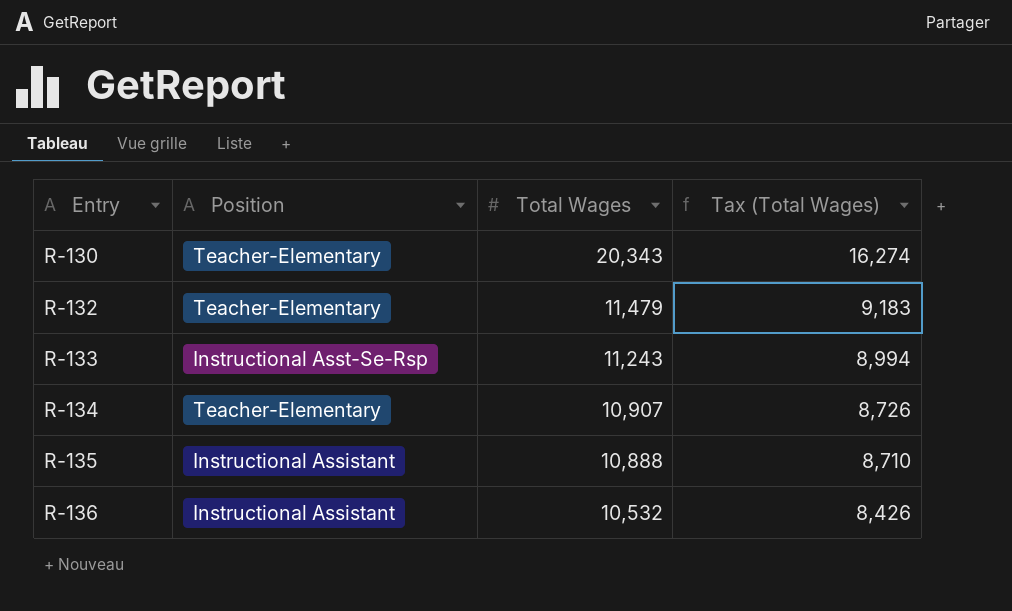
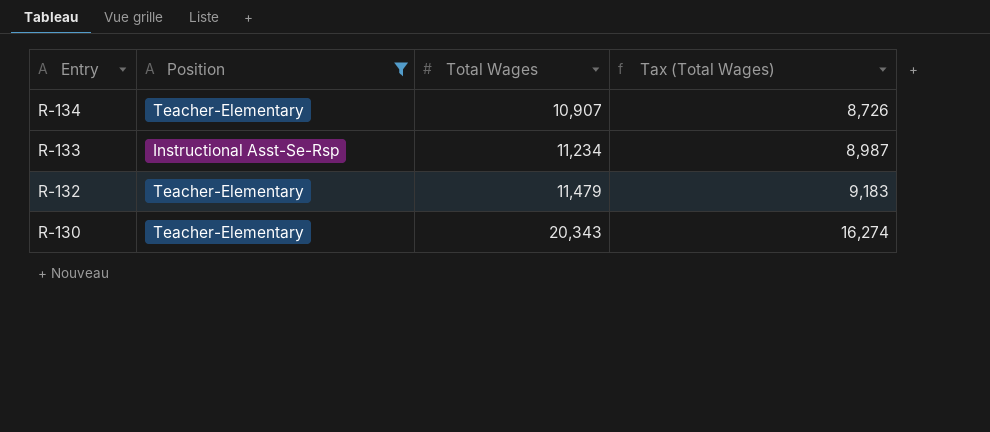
filter: none -> Position != Instructional Assistant
row order: Entry ascending -> Entry descending
R-133 | Total Wages: 11,243 -> 11,234
R-133 | Tax (Total Wages): 8,994 -> 8,987

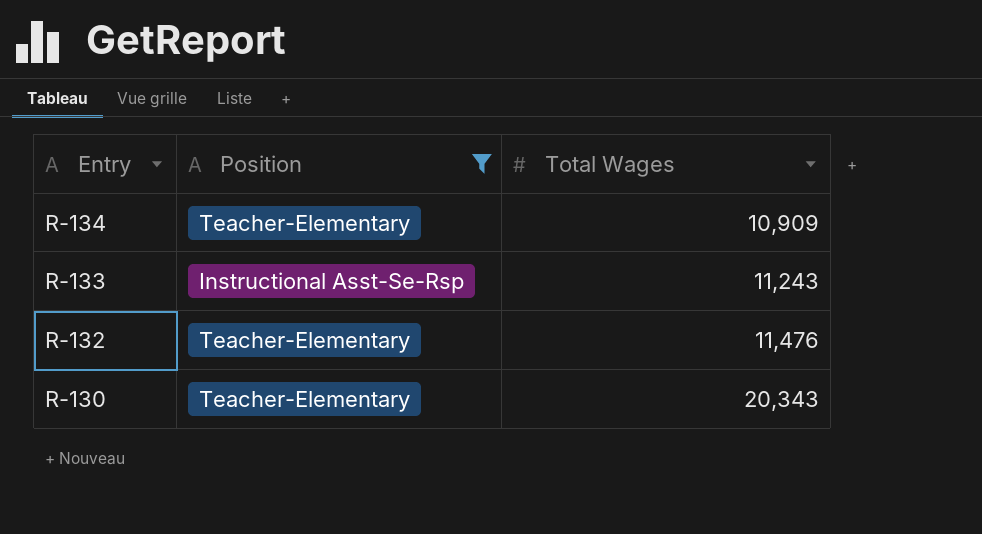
column Tax (Total Wages) | formula: [Total Wages] * 0.8 -> none
R-134 | Total Wages: 10,907 -> 10,909
R-133 | Total Wages: 11,234 -> 11,243
R-132 | Total Wages: 11,479 -> 11,476

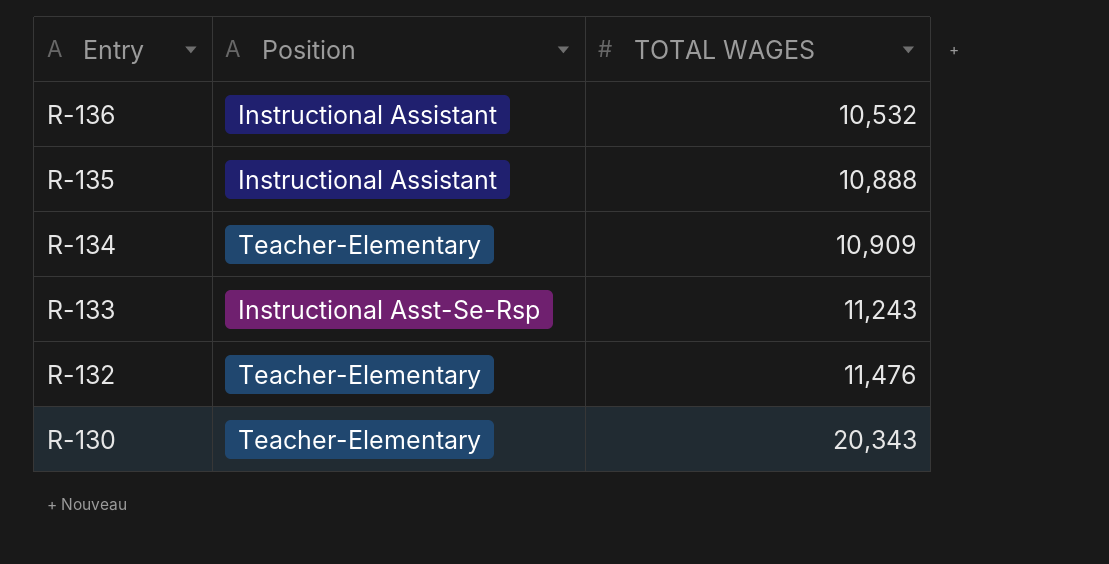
filter: Position != Instructional Assistant -> none
column name: Total Wages -> TOTAL WAGES

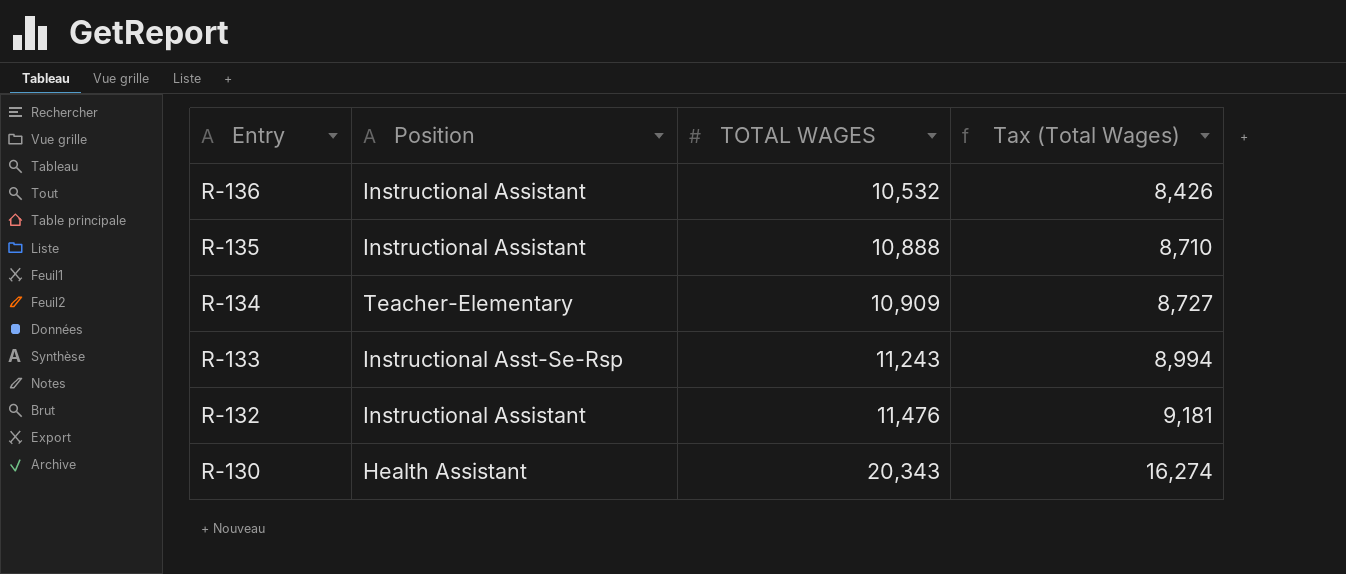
column Tax (Total Wages) | formula: none -> [TOTAL WAGES] * 0.8
R-132 | Position: Teacher-Elementary -> Instructional Assistant
R-130 | Position: Teacher-Elementary -> Health Assistant

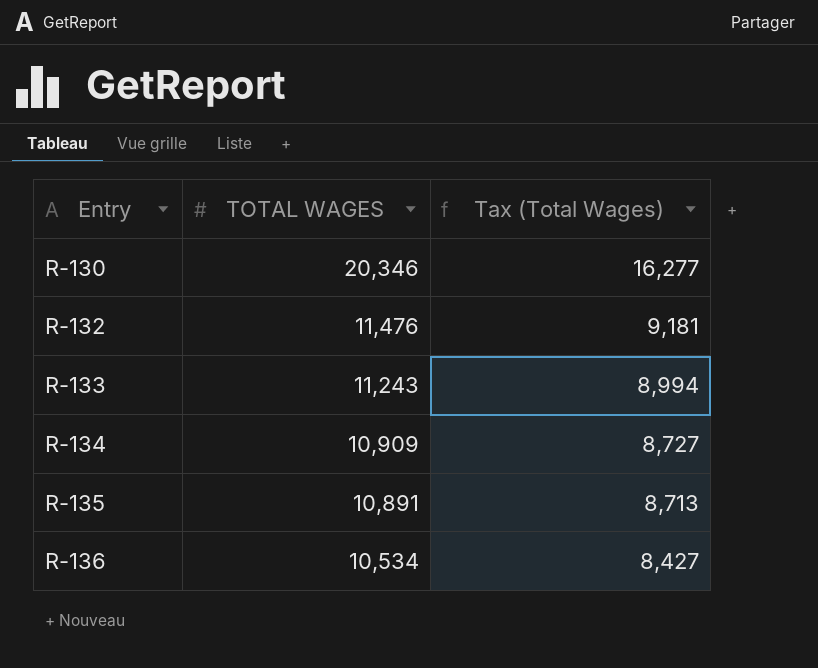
row order: Entry descending -> Entry ascending
column Position | position: 2 -> none
R-130 | TOTAL WAGES: 20,343 -> 20,346
R-130 | Tax (Total Wages): 16,274 -> 16,277
R-135 | TOTAL WAGES: 10,888 -> 10,891
R-135 | Tax (Total Wages): 8,710 -> 8,713
R-136 | TOTAL WAGES: 10,532 -> 10,534
R-136 | Tax (Total Wages): 8,426 -> 8,427

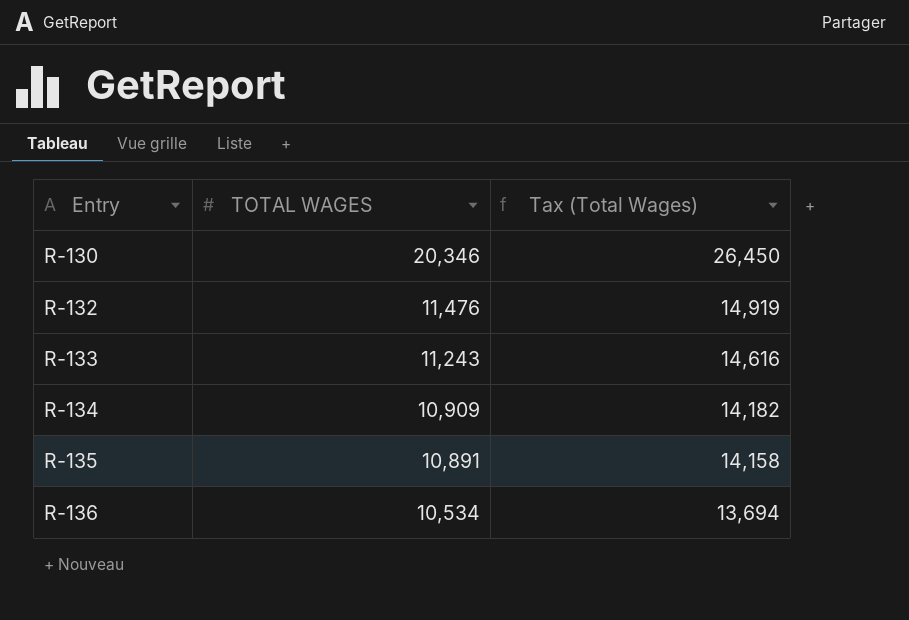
column Tax (Total Wages) | formula: [TOTAL WAGES] * 0.8 -> [TOTAL WAGES] * 1.3

